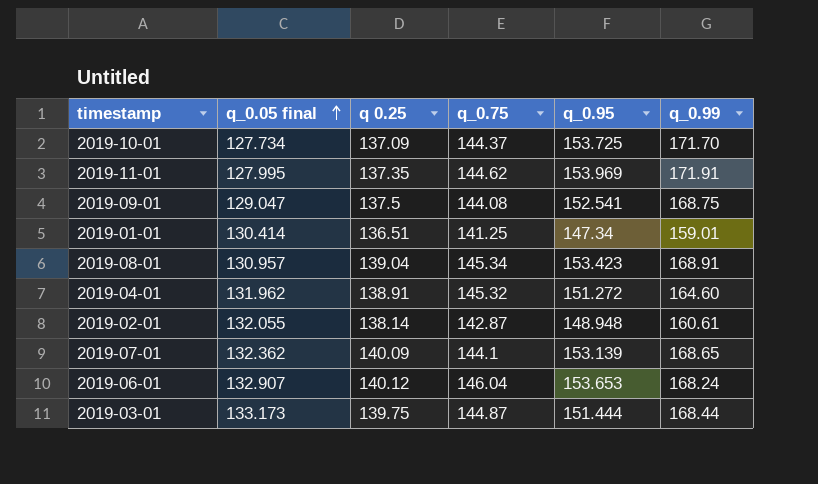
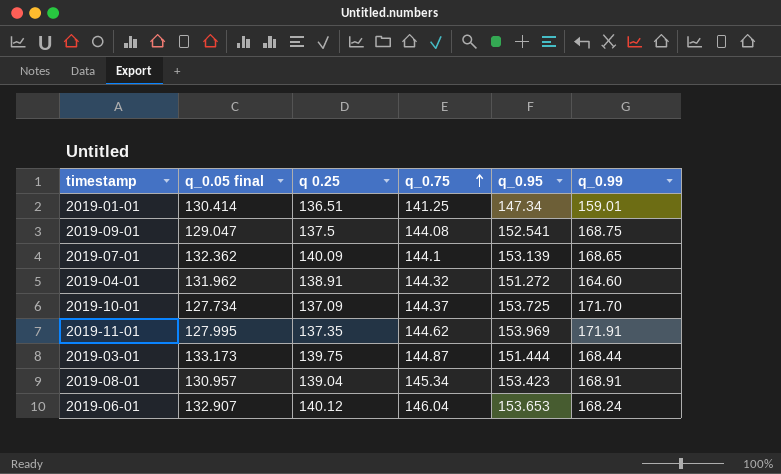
row order: q_0.05 final ascending -> q_0.75 ascending
row 2019-02-01: 132.055 | 138.14 | 142.87 | 148.948 | 160.61 -> none
2019-04-01 | q_0.75: 145.32 -> 144.32

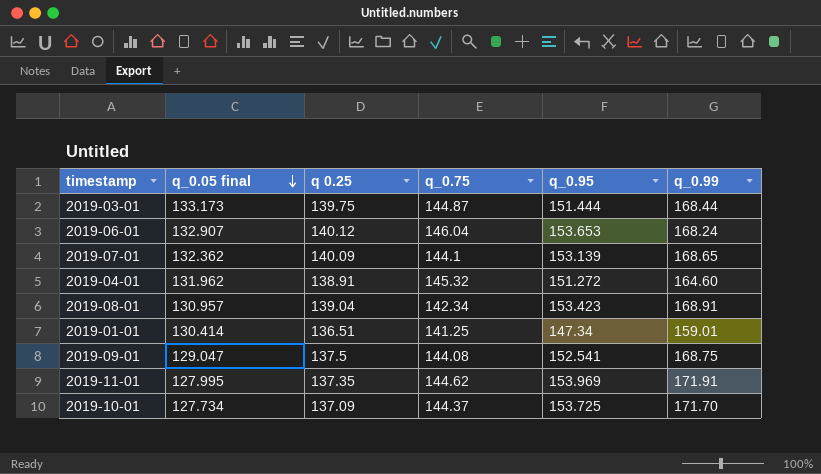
row order: q_0.75 ascending -> q_0.05 final descending
2019-04-01 | q_0.75: 144.32 -> 145.32
2019-08-01 | q_0.75: 145.34 -> 142.34

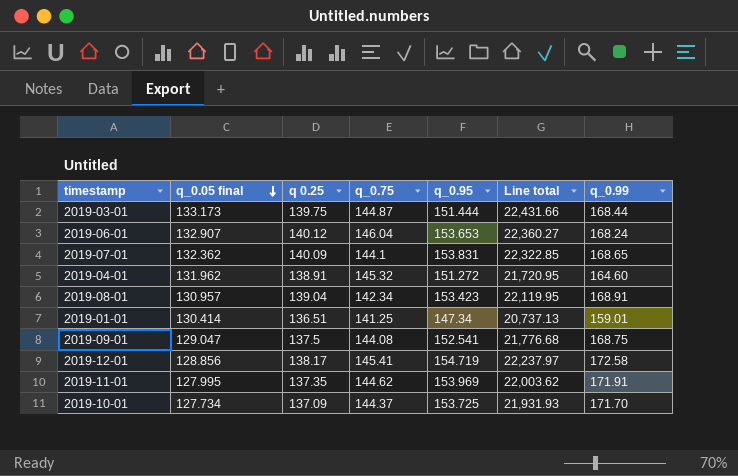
column Line total | formula: none -> [q_0.05 final] * [q_0.99]
2019-07-01 | q_0.95: 153.139 -> 153.831
row 2019-12-01: none -> 128.856 | 138.17 | 145.41 | 154.719 | 22,237.97 | 172.58

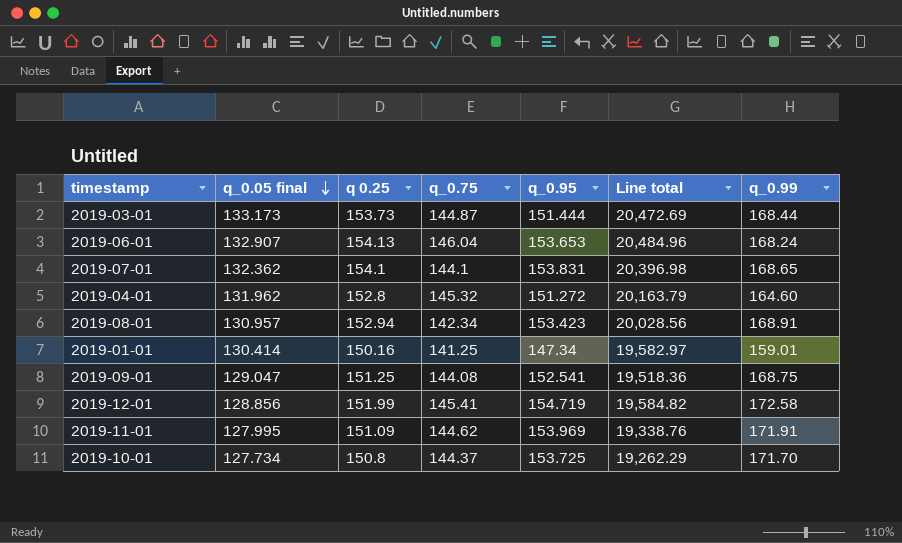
column Line total | formula: [q_0.05 final] * [q_0.99] -> [q_0.05 final] * [q 0.25]
2019-03-01 | q 0.25: 139.75 -> 153.73
2019-06-01 | q 0.25: 140.12 -> 154.13
2019-07-01 | q 0.25: 140.09 -> 154.1
2019-04-01 | q 0.25: 138.91 -> 152.8
2019-08-01 | q 0.25: 139.04 -> 152.94
2019-01-01 | q 0.25: 136.51 -> 150.16
2019-09-01 | q 0.25: 137.5 -> 151.25
2019-12-01 | q 0.25: 138.17 -> 151.99
2019-11-01 | q 0.25: 137.35 -> 151.09
2019-10-01 | q 0.25: 137.09 -> 150.8

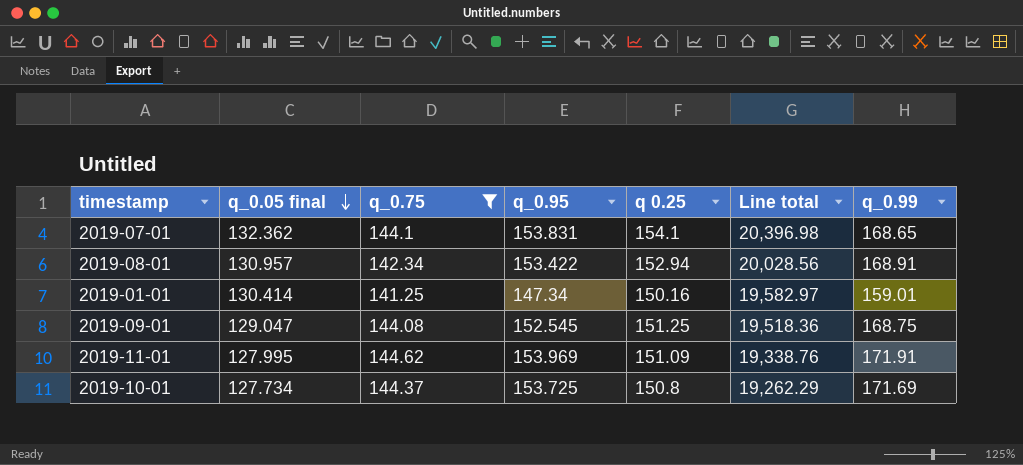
filter: none -> q_0.75 <= 144.62
column q 0.25 | position: 3 -> 5
2019-08-01 | q_0.95: 153.423 -> 153.422
2019-09-01 | q_0.95: 152.541 -> 152.545
2019-10-01 | q_0.99: 171.70 -> 171.69

